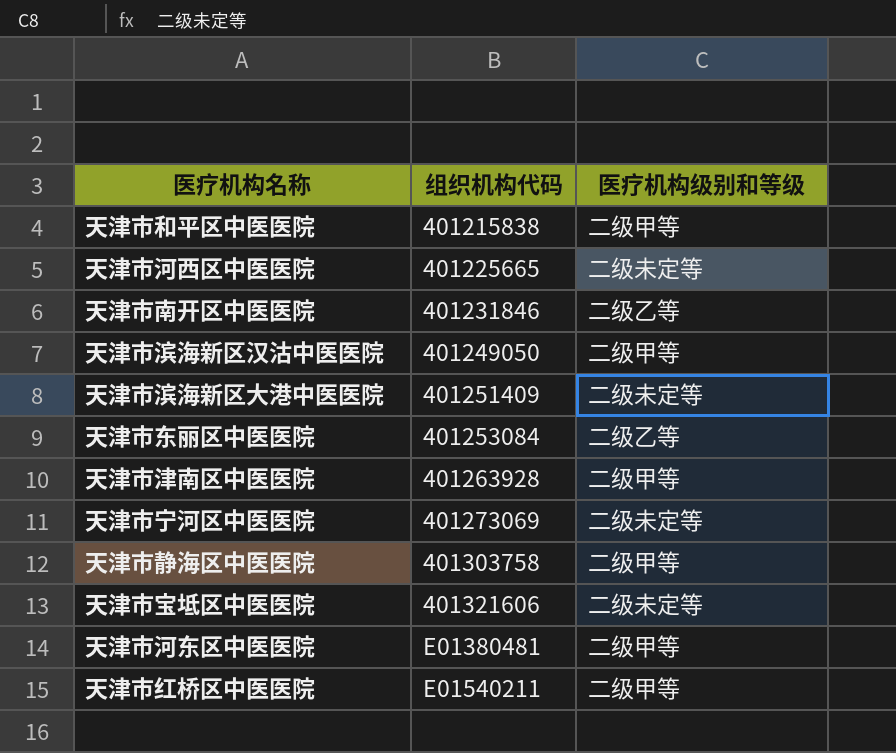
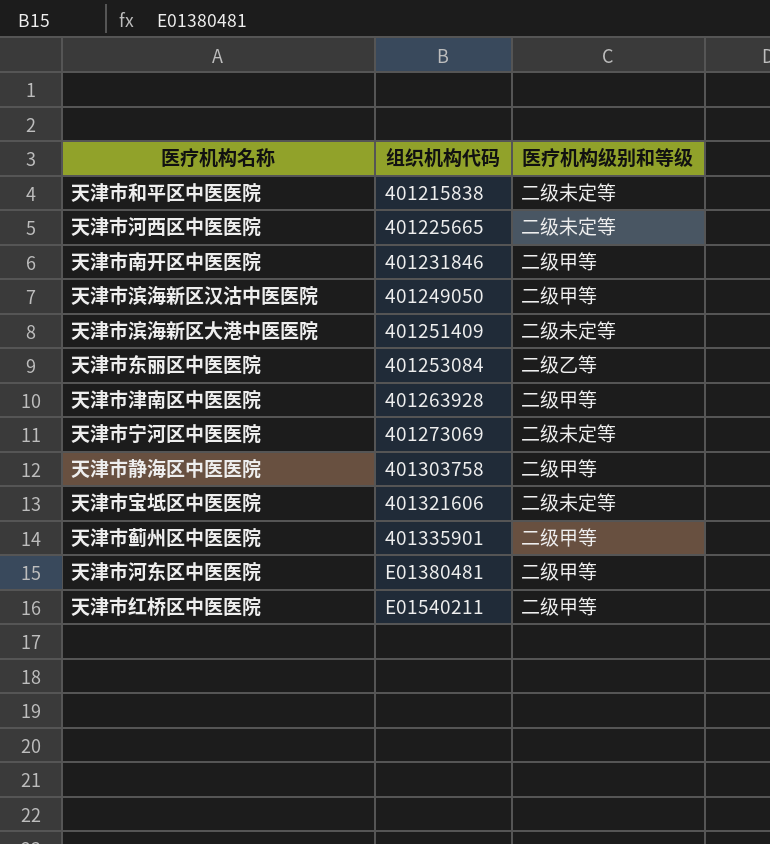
天津市和平区中医医院 | 医疗机构级别和等级: 二级甲等 -> 二级未定等
天津市南开区中医医院 | 医疗机构级别和等级: 二级乙等 -> 二级甲等
row 天津市蓟州区中医医院: none -> 401335901 | 二级甲等

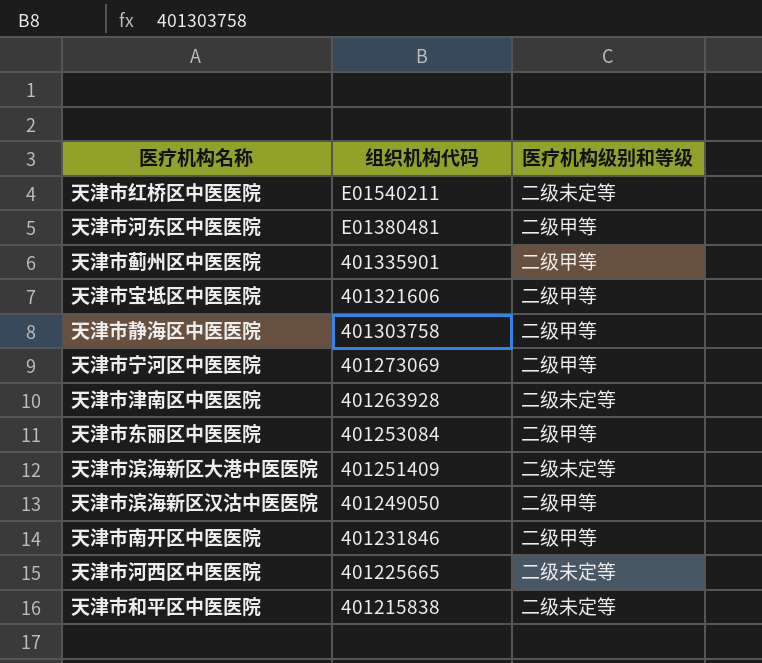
row order: 组织机构代码 ascending -> 组织机构代码 descending
天津市红桥区中医医院 | 医疗机构级别和等级: 二级甲等 -> 二级未定等
天津市宝坻区中医医院 | 医疗机构级别和等级: 二级未定等 -> 二级甲等
天津市宁河区中医医院 | 医疗机构级别和等级: 二级未定等 -> 二级甲等
天津市津南区中医医院 | 医疗机构级别和等级: 二级甲等 -> 二级未定等
天津市东丽区中医医院 | 医疗机构级别和等级: 二级乙等 -> 二级甲等

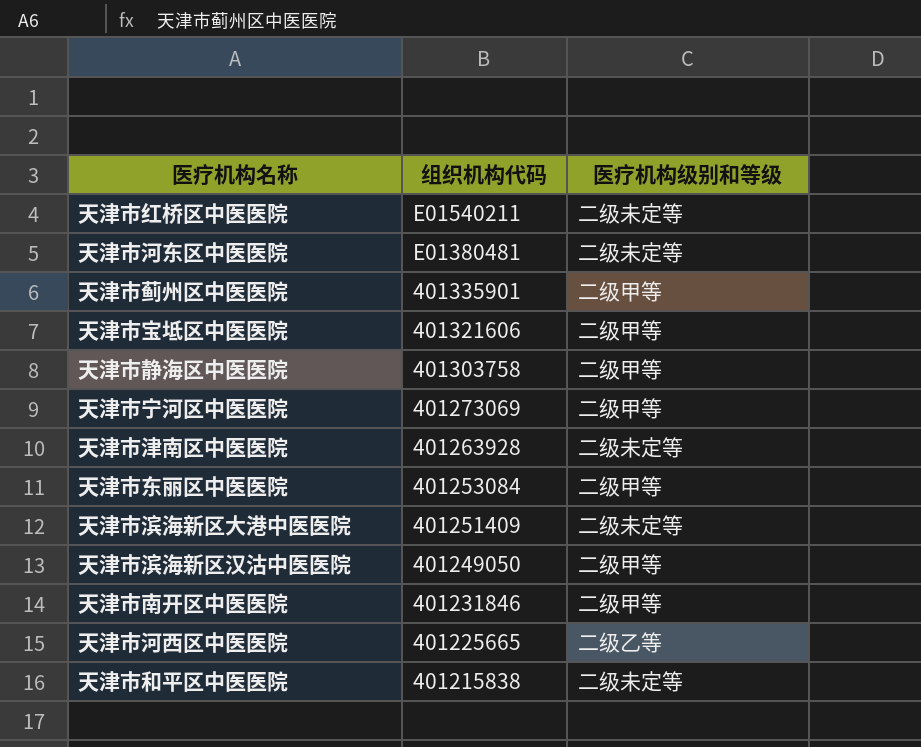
天津市河东区中医医院 | 医疗机构级别和等级: 二级甲等 -> 二级未定等
天津市河西区中医医院 | 医疗机构级别和等级: 二级未定等 -> 二级乙等

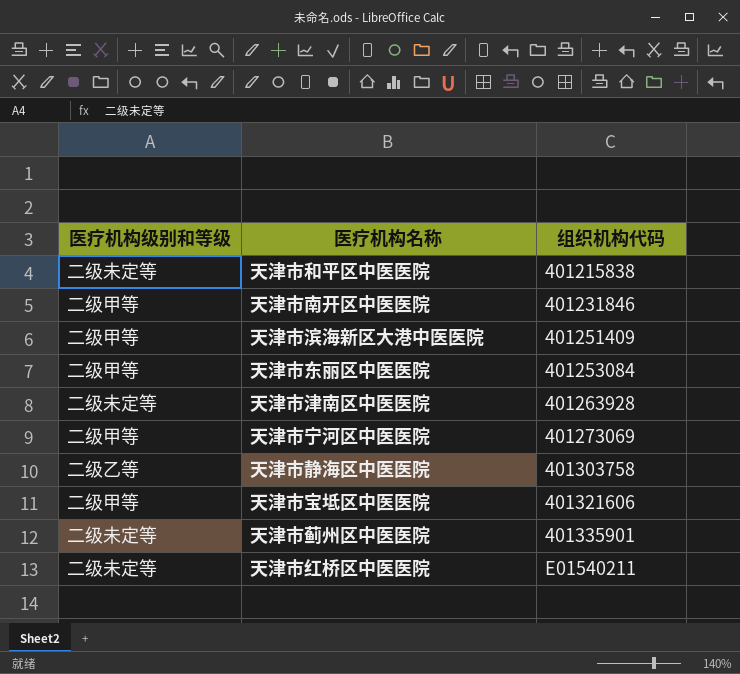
row order: 组织机构代码 descending -> 组织机构代码 ascending
column 医疗机构级别和等级 | position: 3 -> 1
row 天津市河东区中医医院: E01380481 | 二级未定等 -> none
row 天津市滨海新区汉沽中医医院: 401249050 | 二级甲等 -> none
row 天津市河西区中医医院: 401225665 | 二级乙等 -> none
天津市滨海新区大港中医医院 | 医疗机构级别和等级: 二级未定等 -> 二级甲等
天津市静海区中医医院 | 医疗机构级别和等级: 二级甲等 -> 二级乙等
天津市蓟州区中医医院 | 医疗机构级别和等级: 二级甲等 -> 二级未定等

